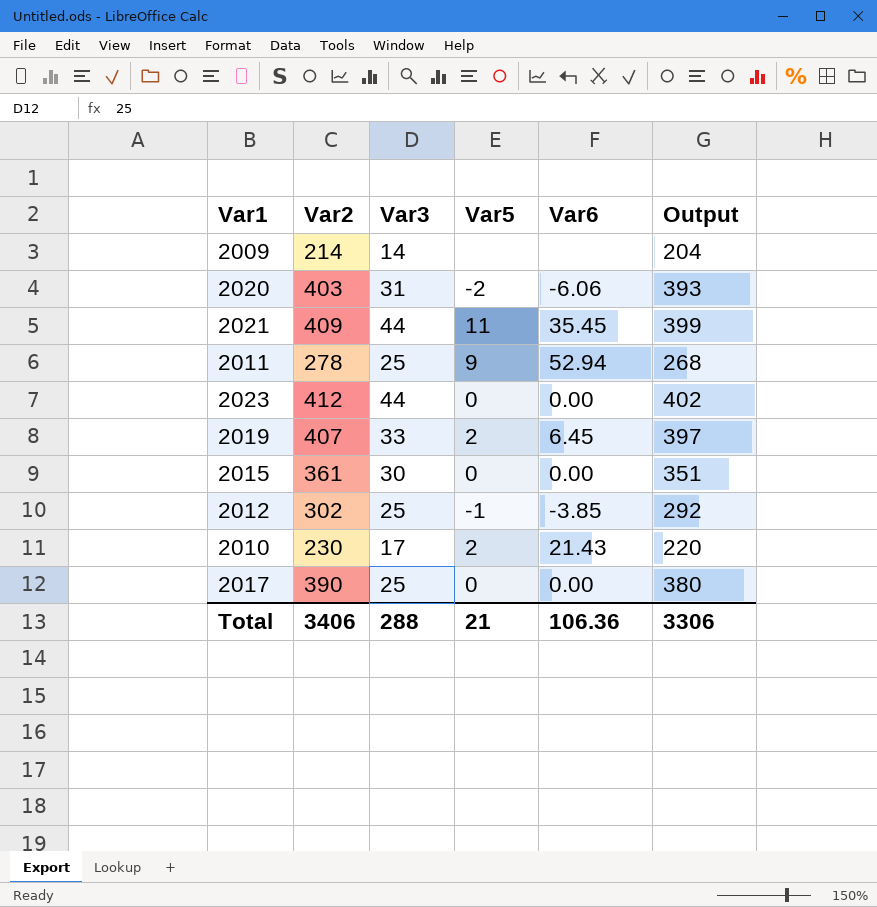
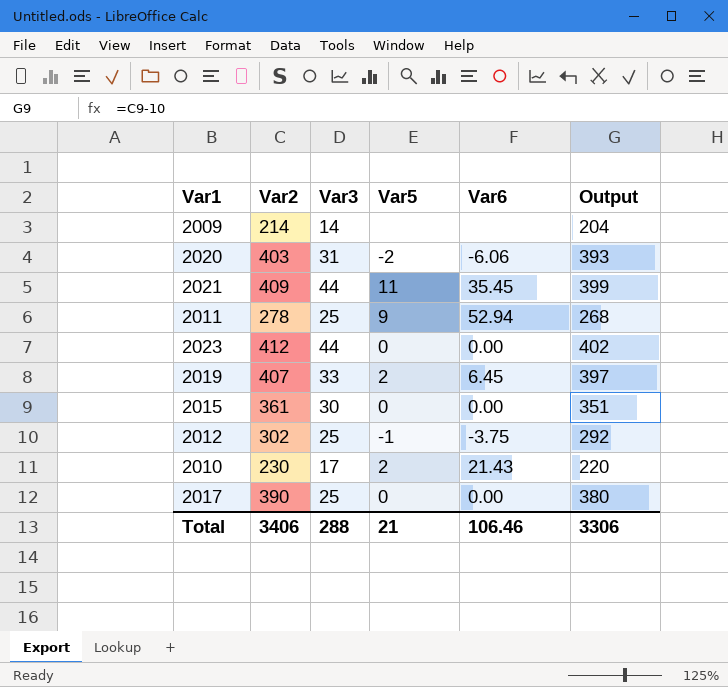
2012 | Var6: -3.85 -> -3.75
Total | Var6: 106.36 -> 106.46

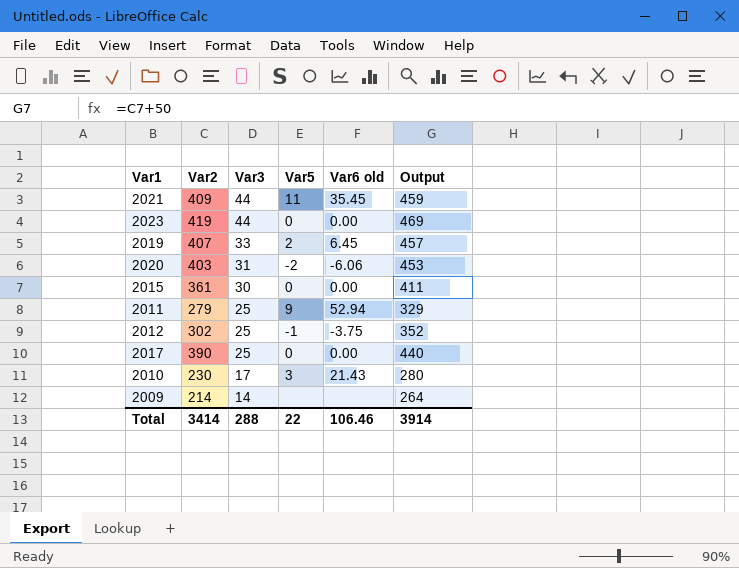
row order: none -> Var3 descending
column name: Var6 -> Var6 old
column Output | formula: [Var2] - 10 -> [Var2] + 50
2023 | Var2: 412 -> 419
2011 | Var2: 278 -> 279
2010 | Var5: 2 -> 3
Total | Var2: 3406 -> 3414
Total | Var5: 21 -> 22
Total | Output: 3306 -> 3914

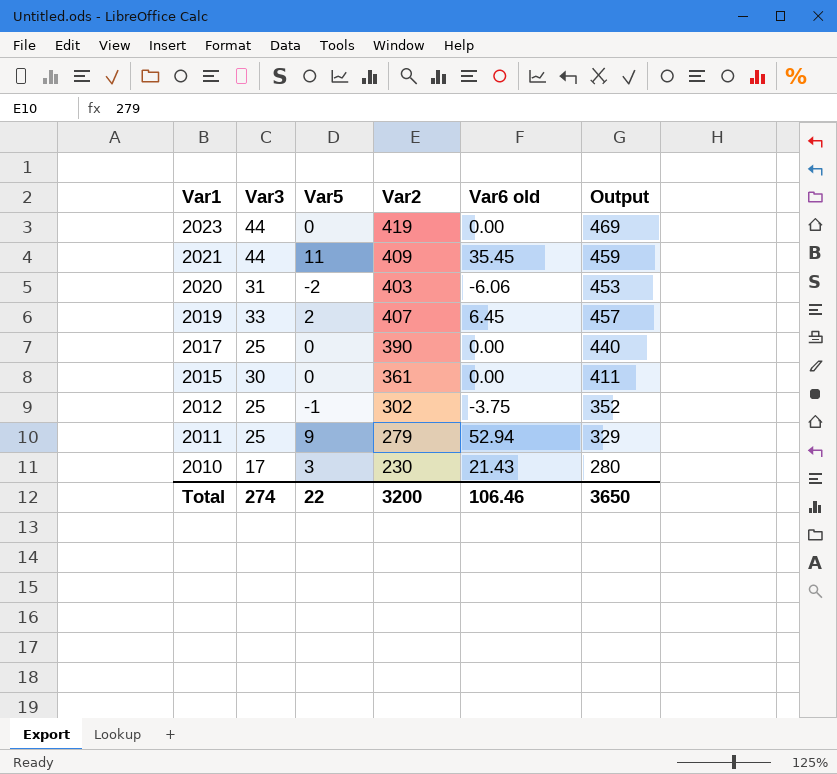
row order: Var3 descending -> Var1 descending
column Var2 | position: 2 -> 4
row 2009: 214 | 14 | none | none | 264 -> none
Total | Var3: 288 -> 274
Total | Var2: 3414 -> 3200
Total | Output: 3914 -> 3650

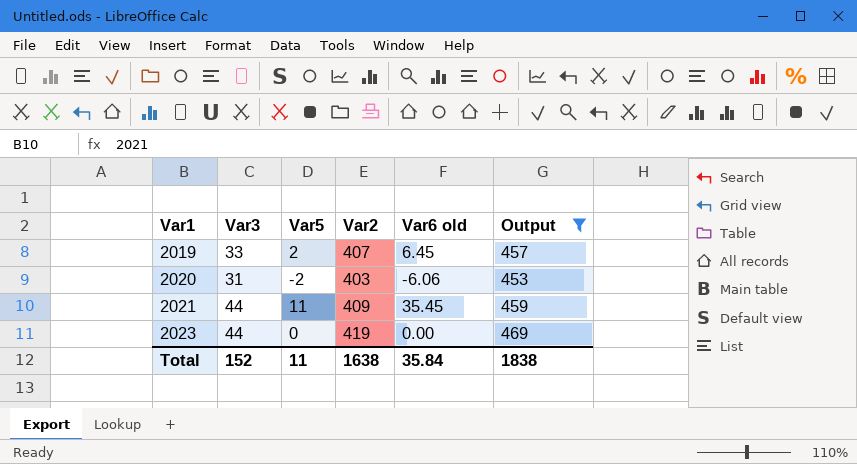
filter: none -> Output >= 453
row order: Var1 descending -> Var1 ascending
Total | Var3: 274 -> 152
Total | Var5: 22 -> 11
Total | Var2: 3200 -> 1638
Total | Var6 old: 106.46 -> 35.84
Total | Output: 3650 -> 1838

